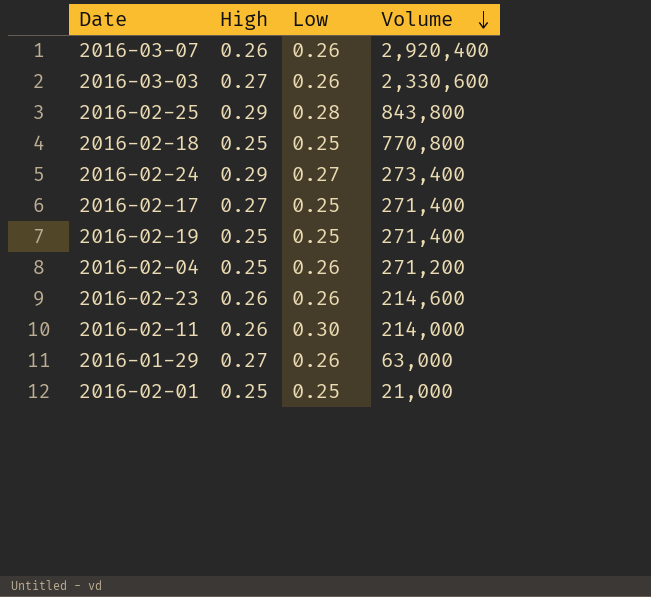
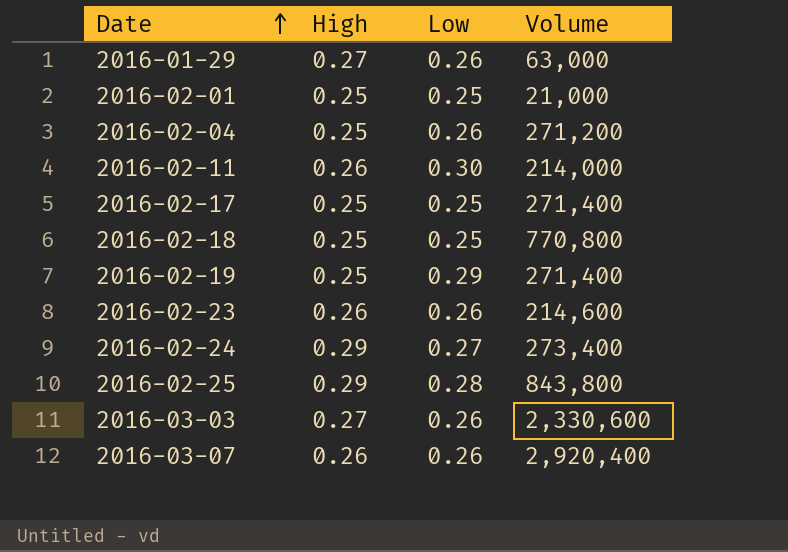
row order: Volume descending -> Date ascending
2016-02-17 | High: 0.27 -> 0.25
2016-02-19 | Low: 0.25 -> 0.29

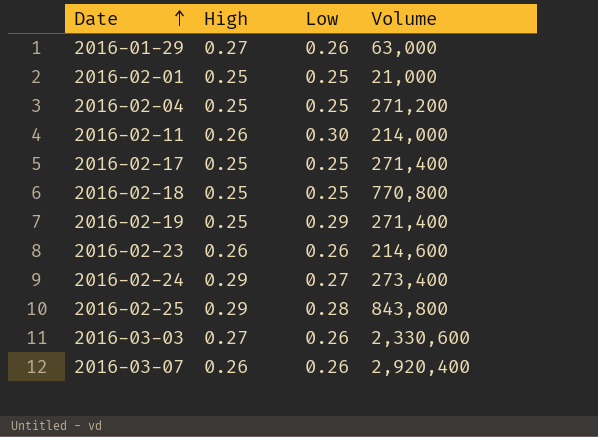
2016-02-04 | Low: 0.26 -> 0.25

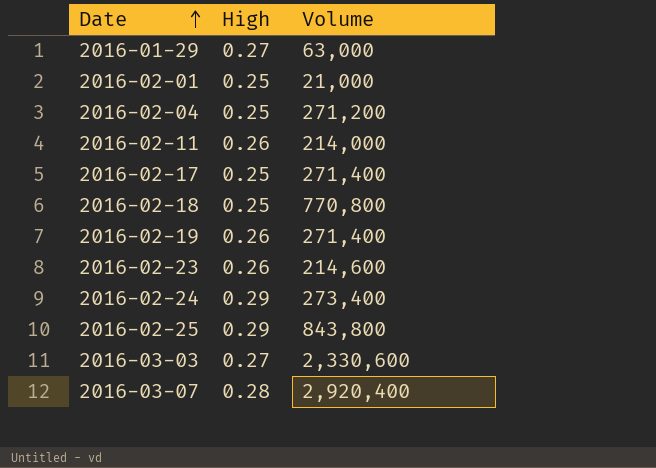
column Low | position: 3 -> none
2016-02-19 | High: 0.25 -> 0.26
2016-03-07 | High: 0.26 -> 0.28

